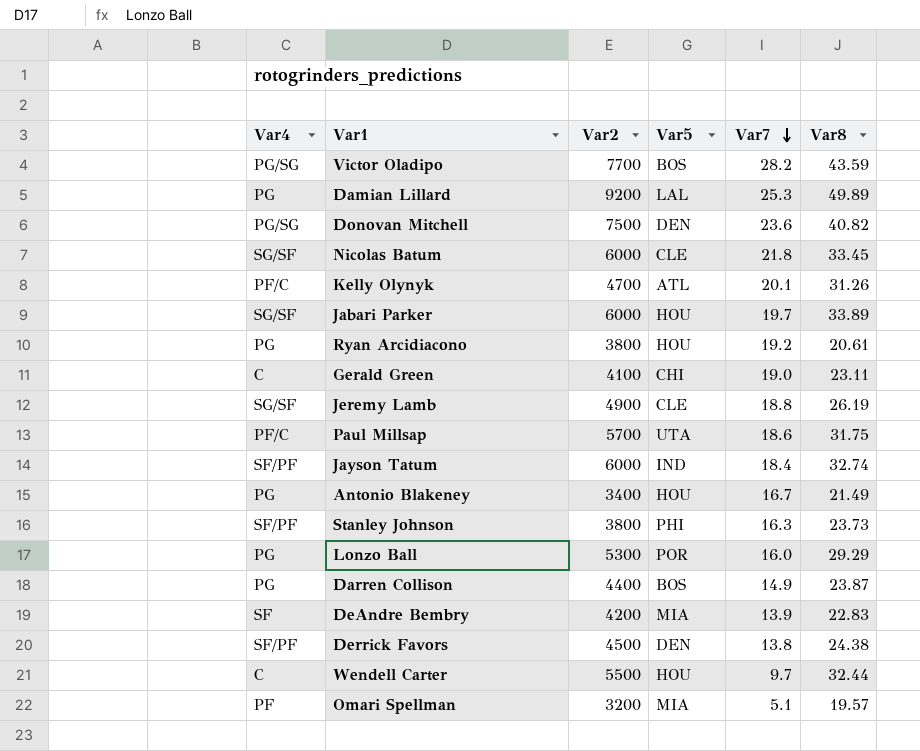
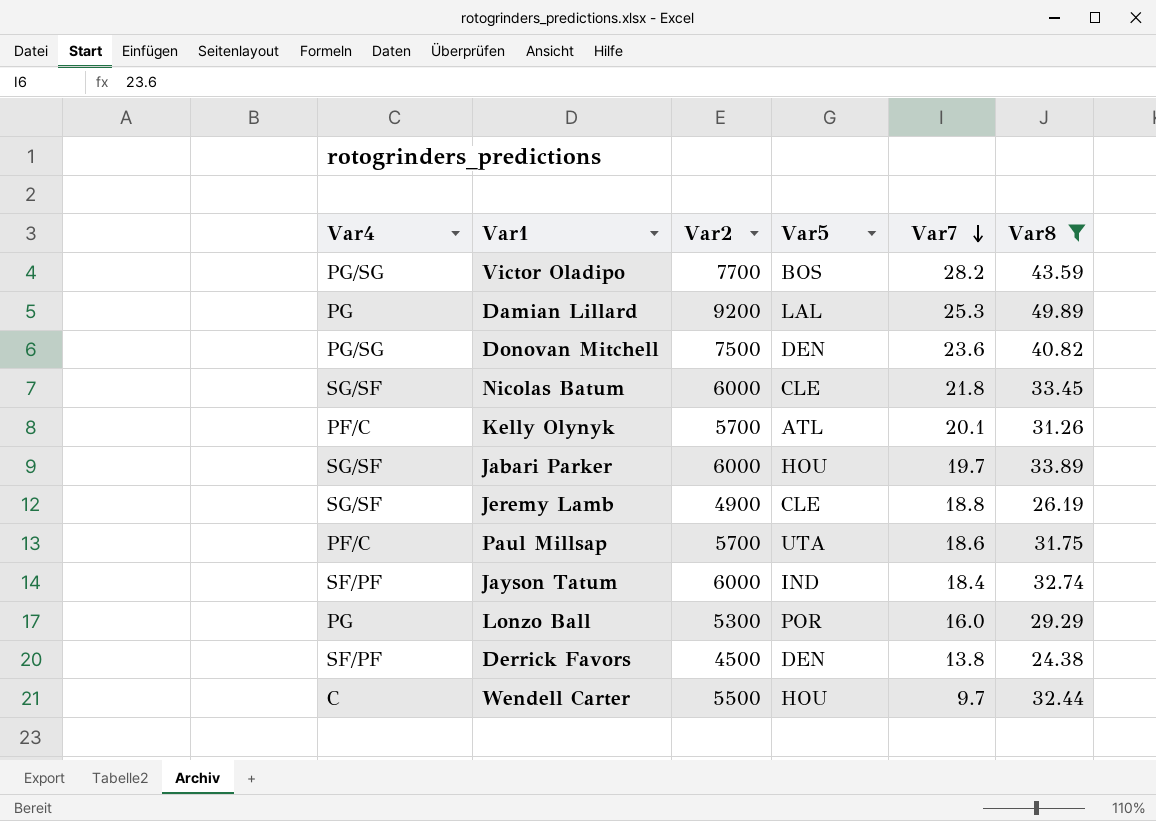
filter: none -> Var8 >= 24.38
Kelly Olynyk | Var2: 4700 -> 5700

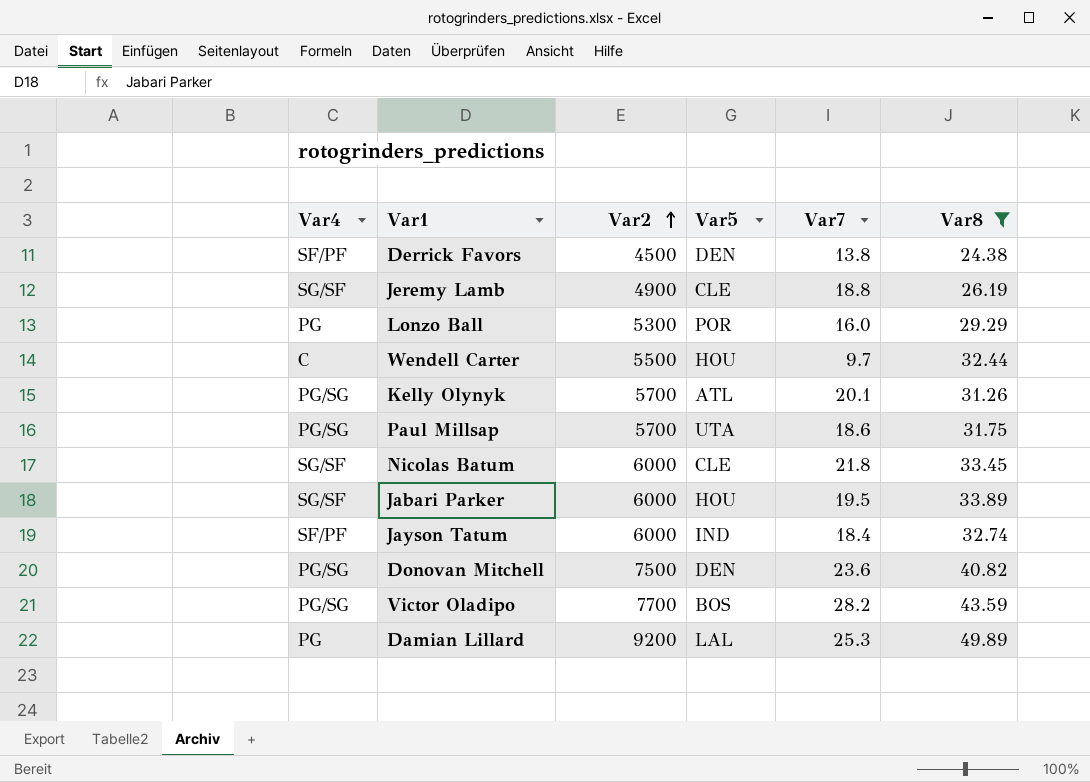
row order: Var7 descending -> Var2 ascending
Kelly Olynyk | Var4: PF/C -> PG/SG
Paul Millsap | Var4: PF/C -> PG/SG
Jabari Parker | Var7: 19.7 -> 19.5

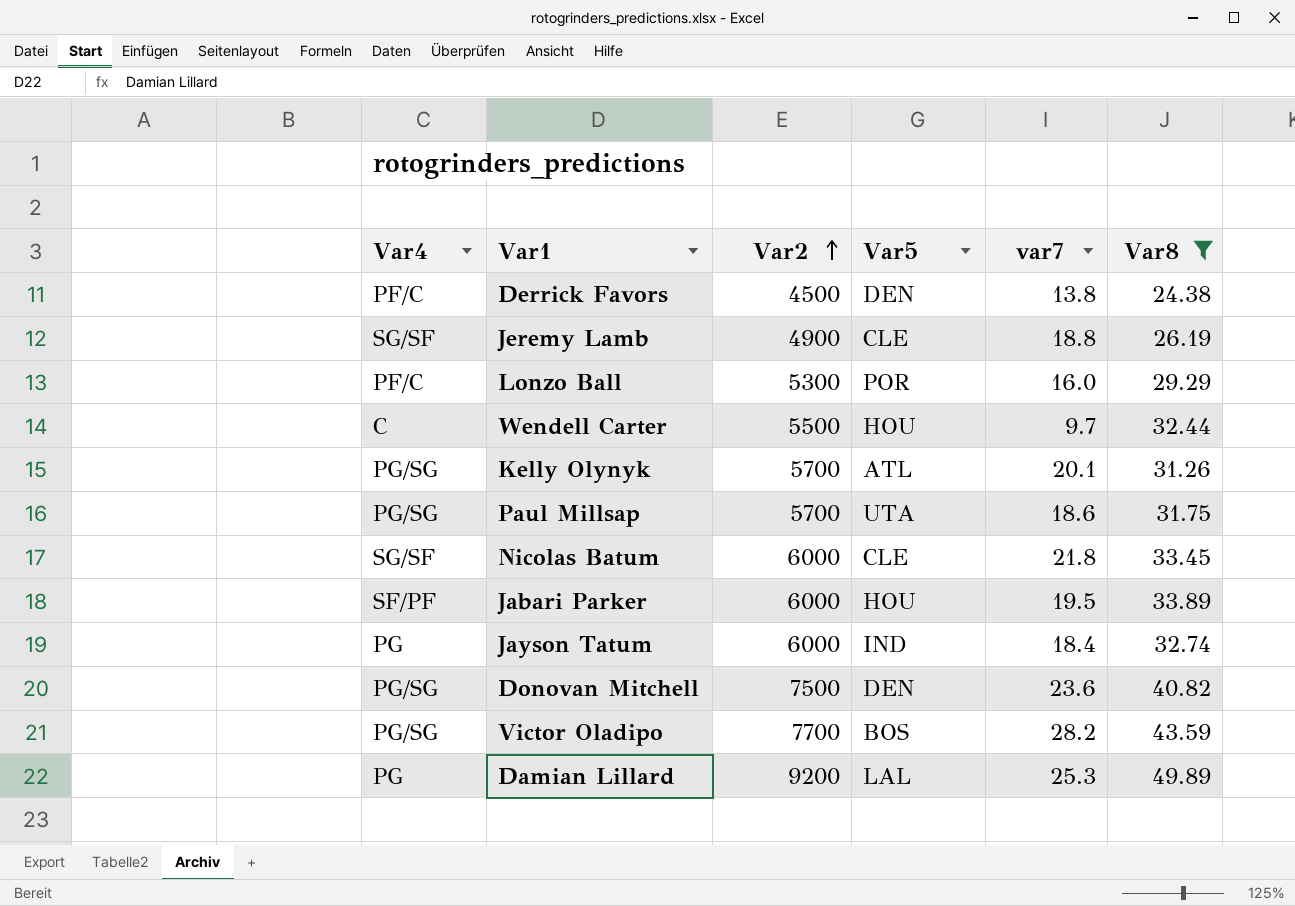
column name: Var7 -> var7
Derrick Favors | Var4: SF/PF -> PF/C
Lonzo Ball | Var4: PG -> PF/C
Jabari Parker | Var4: SG/SF -> SF/PF
Jayson Tatum | Var4: SF/PF -> PG

